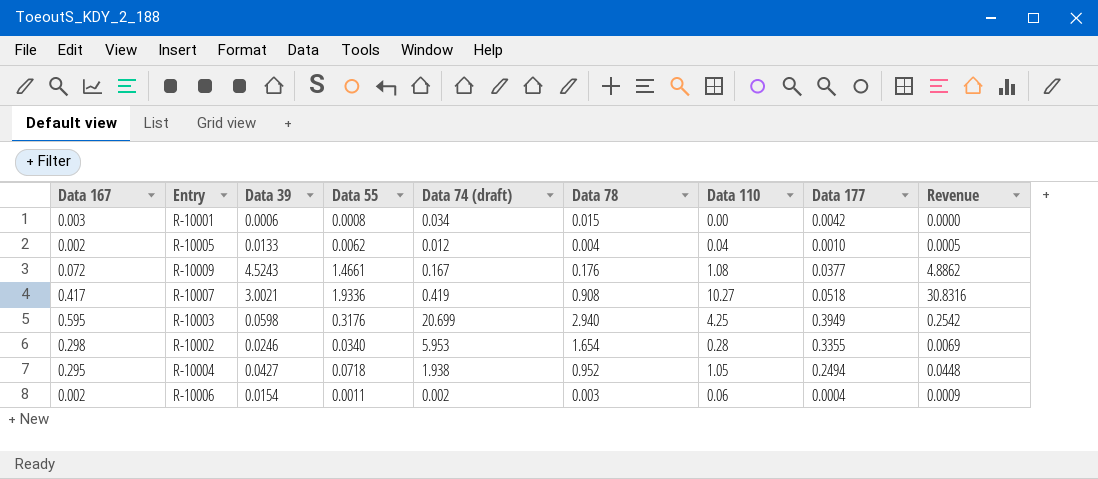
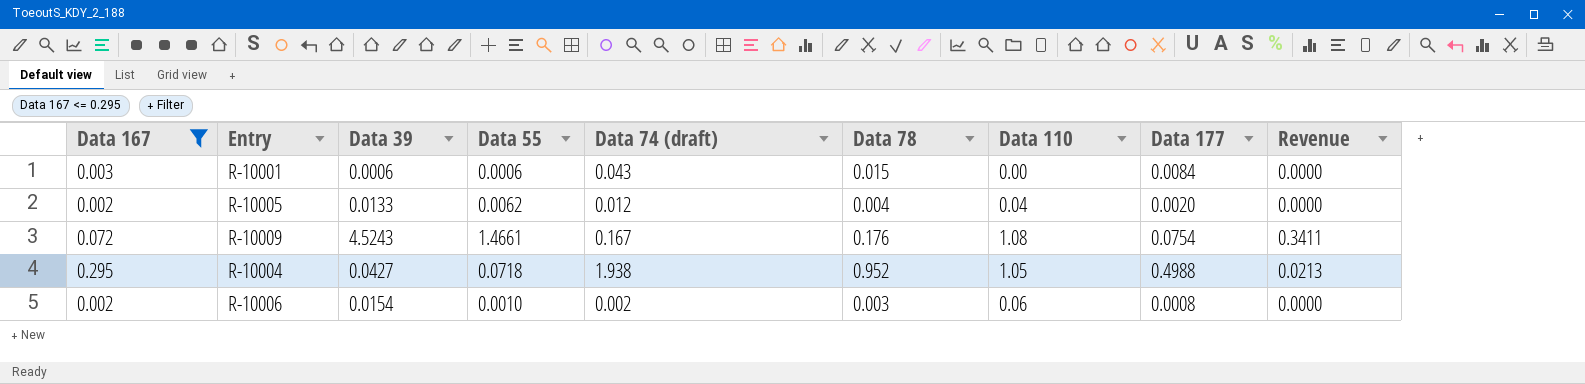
filter: none -> Data 167 <= 0.295
column Revenue | formula: [Data 39] * [Data 110] -> [Data 39] * [Data 177]
R-10001 | Data 55: 0.0008 -> 0.0006
R-10001 | Data 74 (draft): 0.034 -> 0.043
R-10001 | Data 177: 0.0042 -> 0.0084
R-10005 | Data 177: 0.0010 -> 0.0020
R-10009 | Data 177: 0.0377 -> 0.0754
R-10004 | Data 177: 0.2494 -> 0.4988
R-10006 | Data 55: 0.0011 -> 0.0010
R-10006 | Data 177: 0.0004 -> 0.0008

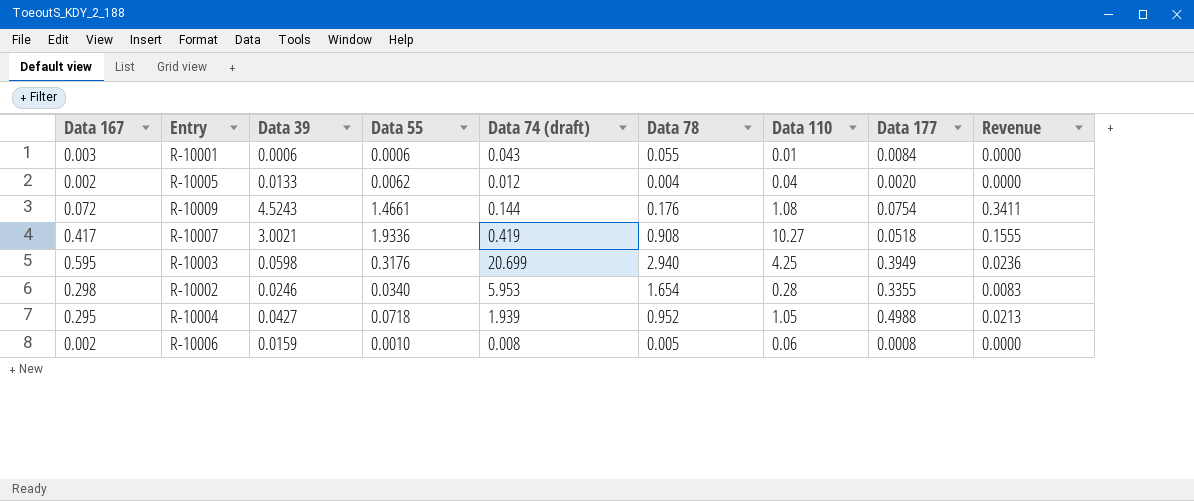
filter: Data 167 <= 0.295 -> none
R-10001 | Data 78: 0.015 -> 0.055
R-10001 | Data 110: 0.00 -> 0.01
R-10009 | Data 74 (draft): 0.167 -> 0.144
R-10004 | Data 74 (draft): 1.938 -> 1.939
R-10006 | Data 39: 0.0154 -> 0.0159
R-10006 | Data 74 (draft): 0.002 -> 0.008
R-10006 | Data 78: 0.003 -> 0.005

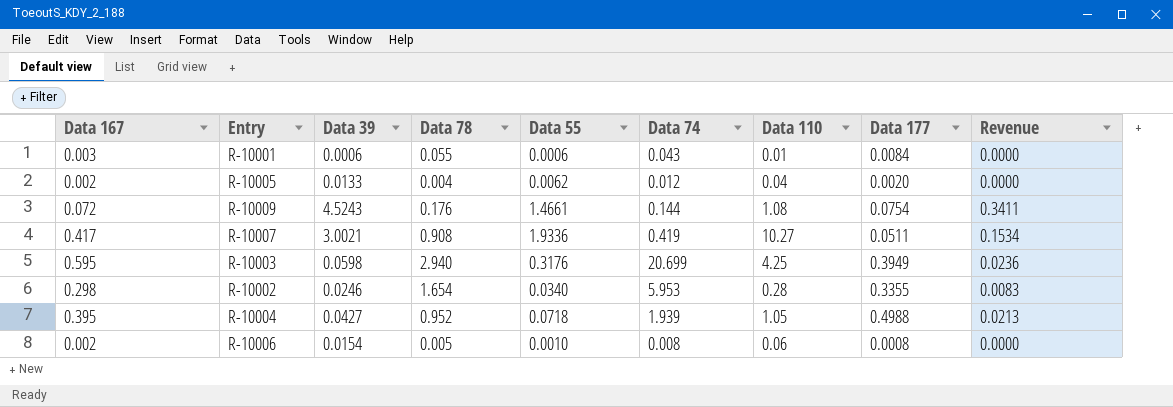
column Data 78 | position: 6 -> 4
column name: Data 74 (draft) -> Data 74
R-10007 | Data 177: 0.0518 -> 0.0511
R-10007 | Revenue: 0.1555 -> 0.1534
R-10004 | Data 167: 0.295 -> 0.395
R-10006 | Data 39: 0.0159 -> 0.0154

